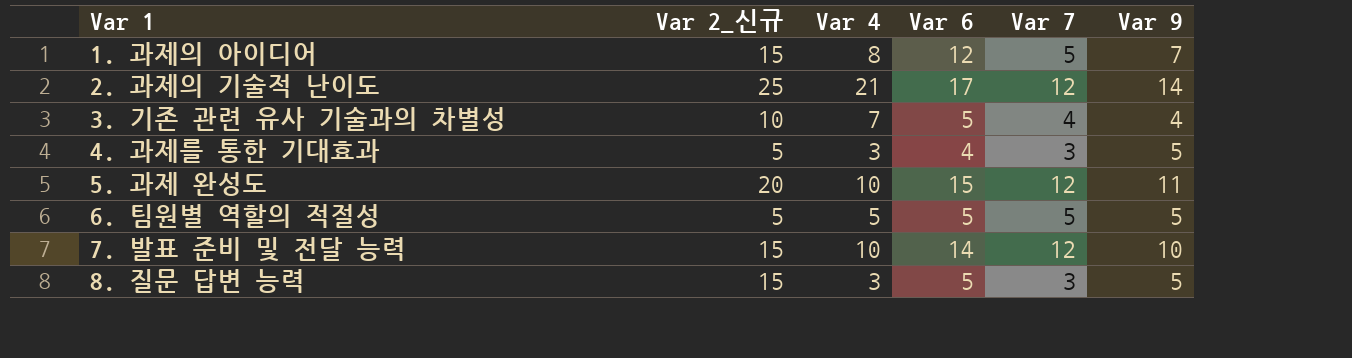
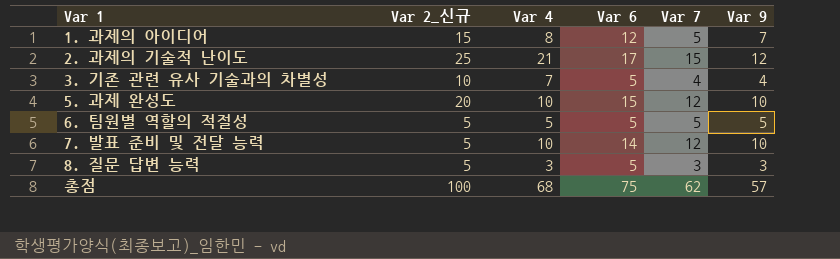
row 4. 과제를 통한 기대효과: 5 | 3 | 4 | 3 | 5 -> none
2. 과제의 기술적 난이도 | Var 7: 12 -> 15
2. 과제의 기술적 난이도 | Var 9: 14 -> 12
5. 과제 완성도 | Var 9: 11 -> 10
7. 발표 준비 및 전달 능력 | Var 2_신규: 15 -> 5
8. 질문 답변 능력 | Var 2_신규: 15 -> 5
8. 질문 답변 능력 | Var 9: 5 -> 3
row 총점: none -> 100 | 68 | 75 | 62 | 57

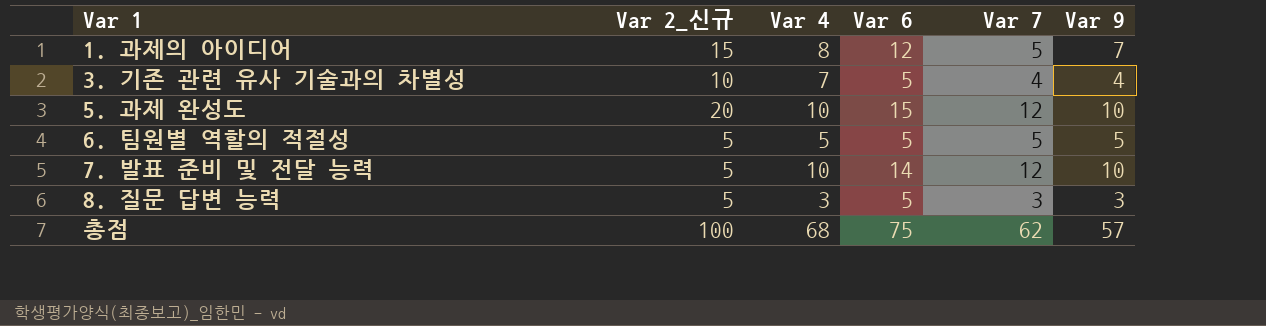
row 2. 과제의 기술적 난이도: 25 | 21 | 17 | 15 | 12 -> none

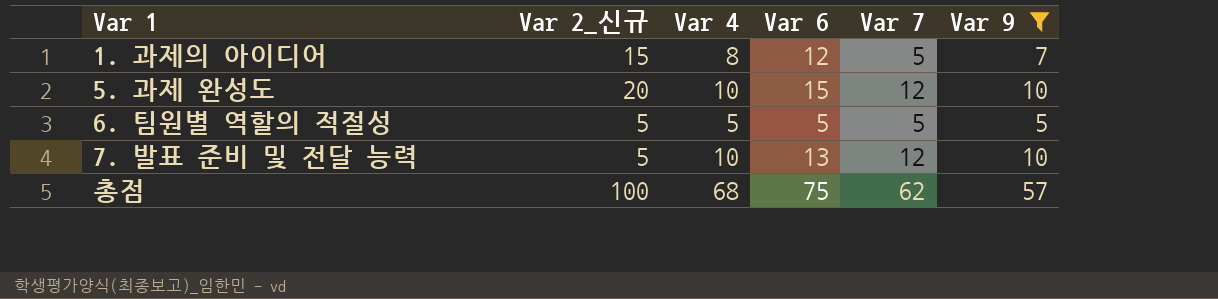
filter: none -> Var 9 >= 5
7. 발표 준비 및 전달 능력 | Var 6: 14 -> 13

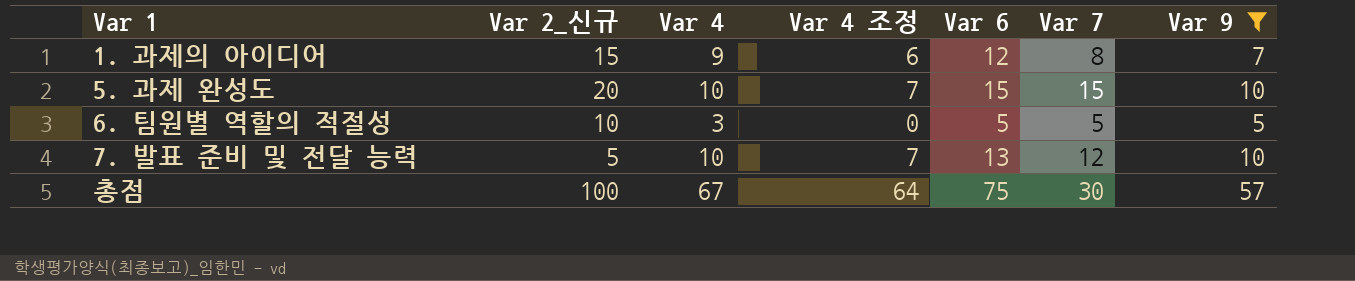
column Var 4 조정 | formula: none -> [Var 4] - 3
1. 과제의 아이디어 | Var 4: 8 -> 9
1. 과제의 아이디어 | Var 7: 5 -> 8
5. 과제 완성도 | Var 7: 12 -> 15
6. 팀원별 역할의 적절성 | Var 2_신규: 5 -> 10
6. 팀원별 역할의 적절성 | Var 4: 5 -> 3
총점 | Var 4: 68 -> 67
총점 | Var 7: 62 -> 30

